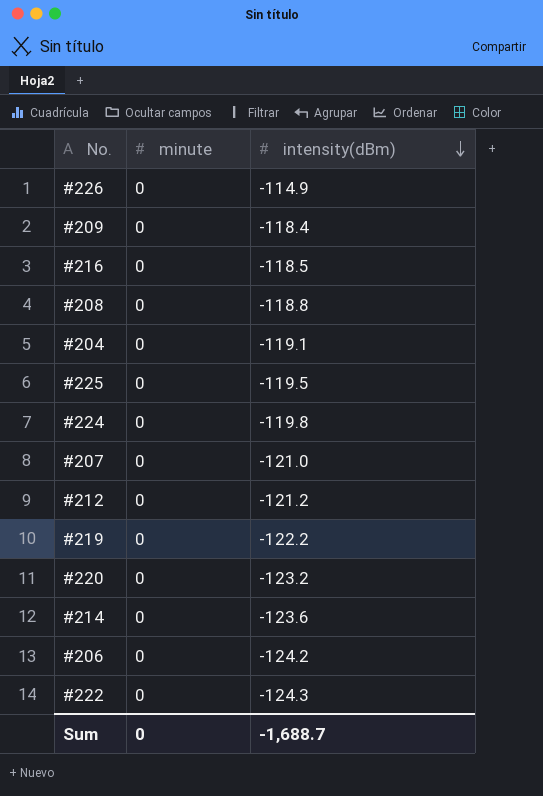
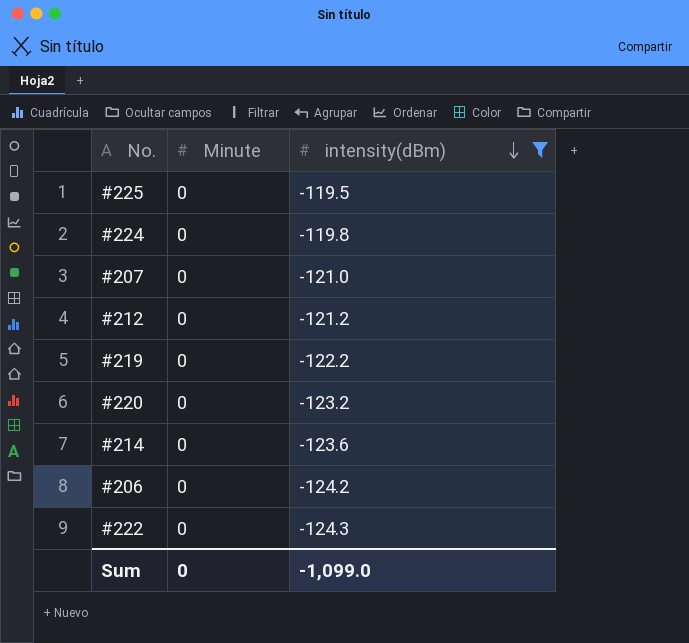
filter: none -> intensity(dBm) <= -119.5
column name: minute -> Minute
Sum | intensity(dBm): -1,688.7 -> -1,099.0

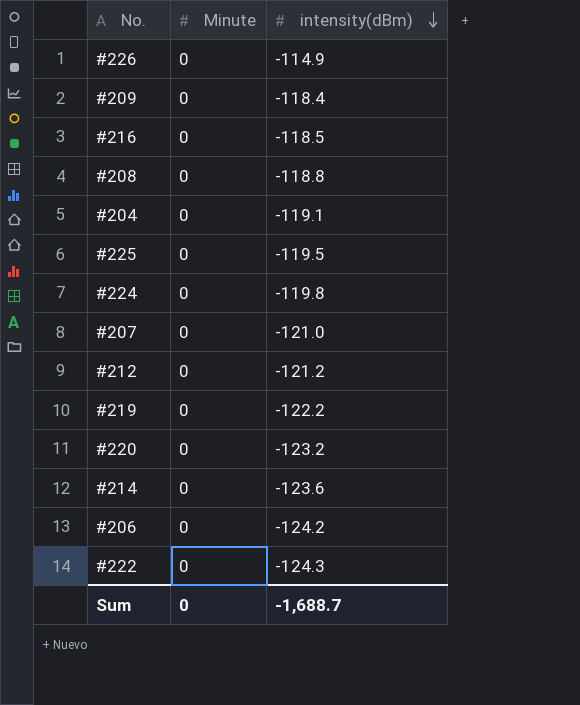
filter: intensity(dBm) <= -119.5 -> none
Sum | intensity(dBm): -1,099.0 -> -1,688.7

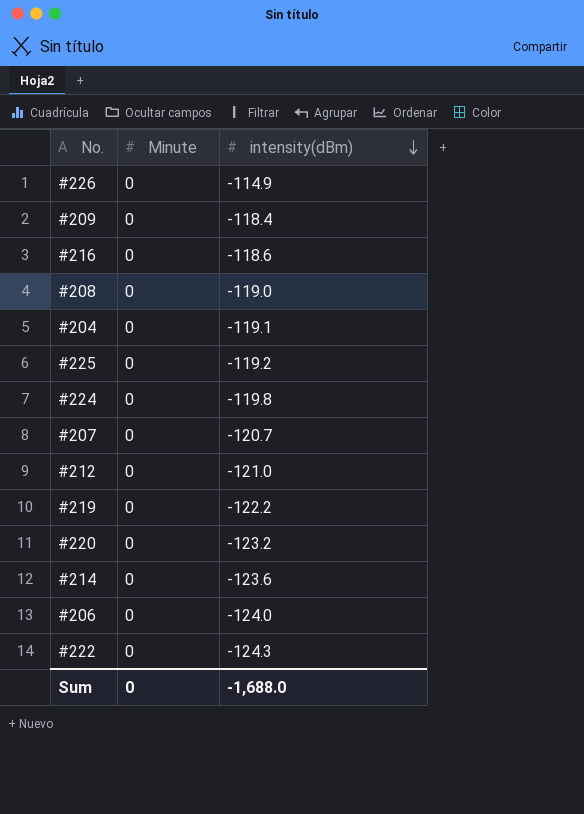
#216 | intensity(dBm): -118.5 -> -118.6
#208 | intensity(dBm): -118.8 -> -119.0
#225 | intensity(dBm): -119.5 -> -119.2
#207 | intensity(dBm): -121.0 -> -120.7
#212 | intensity(dBm): -121.2 -> -121.0
#206 | intensity(dBm): -124.2 -> -124.0
Sum | intensity(dBm): -1,688.7 -> -1,688.0

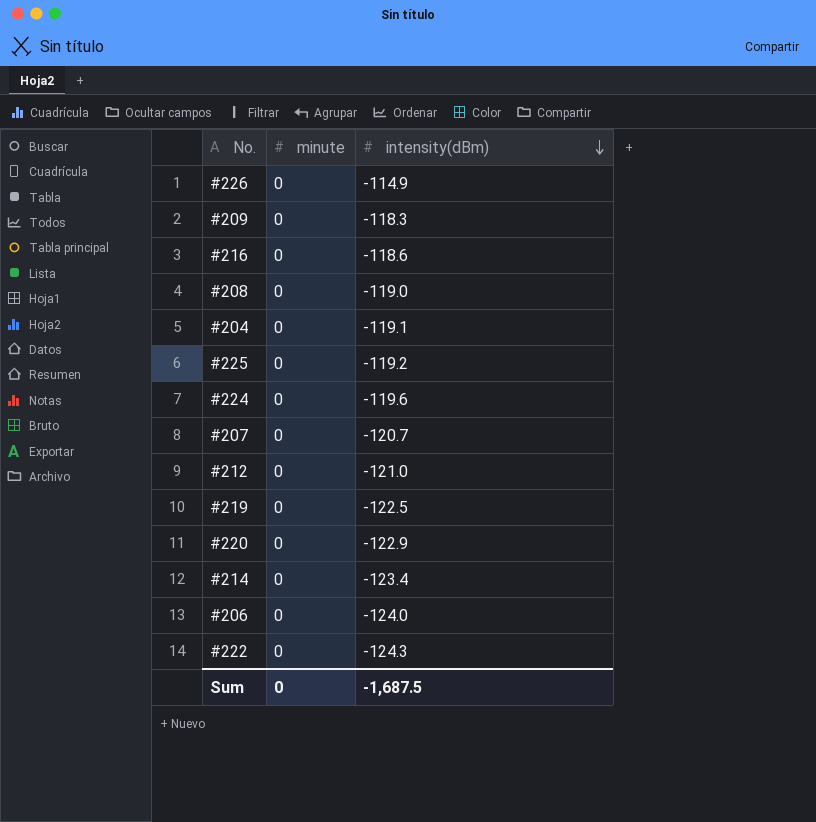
column name: Minute -> minute
#209 | intensity(dBm): -118.4 -> -118.3
#224 | intensity(dBm): -119.8 -> -119.6
#219 | intensity(dBm): -122.2 -> -122.5
#220 | intensity(dBm): -123.2 -> -122.9
#214 | intensity(dBm): -123.6 -> -123.4
Sum | intensity(dBm): -1,688.0 -> -1,687.5

